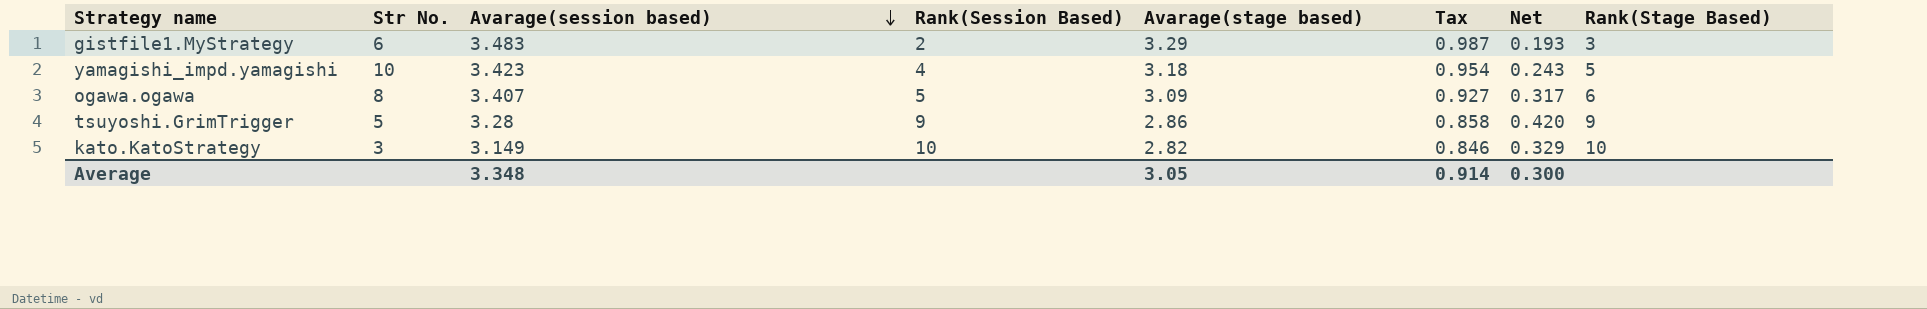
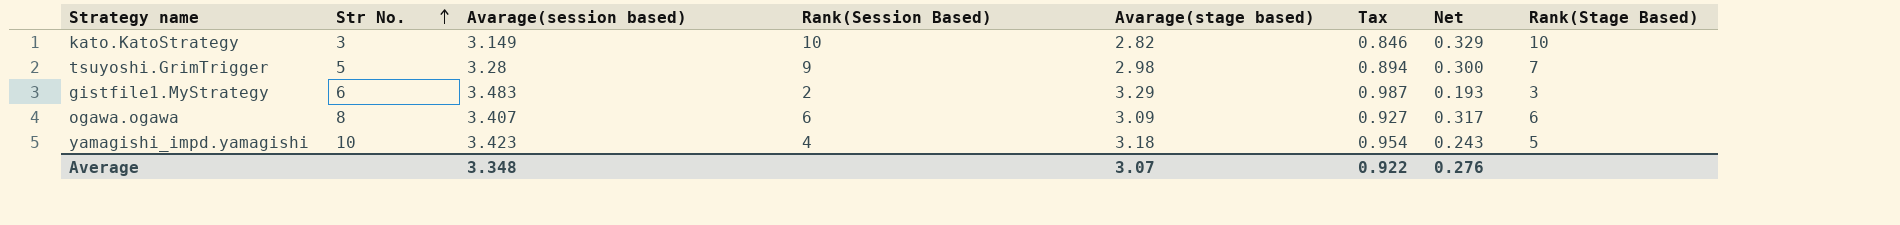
row order: Avarage(session based) descending -> Str No. ascending
tsuyoshi.GrimTrigger | Avarage(stage based): 2.86 -> 2.98
tsuyoshi.GrimTrigger | Tax: 0.858 -> 0.894
tsuyoshi.GrimTrigger | Net: 0.420 -> 0.300
tsuyoshi.GrimTrigger | Rank(Stage Based): 9 -> 7
ogawa.ogawa | Rank(Session Based): 5 -> 6
Average | Avarage(stage based): 3.05 -> 3.07
Average | Tax: 0.914 -> 0.922
Average | Net: 0.300 -> 0.276

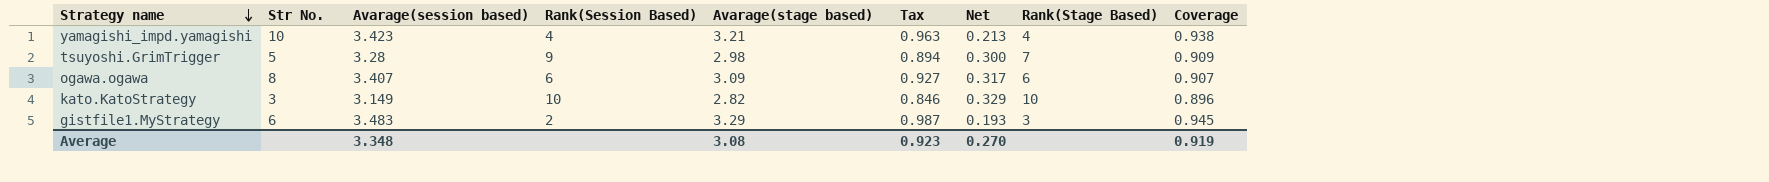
row order: Str No. ascending -> Strategy name descending
column Coverage | formula: none -> [Avarage(stage based)] / [Avarage(session based)]
yamagishi_impd.yamagishi | Avarage(stage based): 3.18 -> 3.21
yamagishi_impd.yamagishi | Tax: 0.954 -> 0.963
yamagishi_impd.yamagishi | Net: 0.243 -> 0.213
yamagishi_impd.yamagishi | Rank(Stage Based): 5 -> 4
Average | Avarage(stage based): 3.07 -> 3.08
Average | Tax: 0.922 -> 0.923
Average | Net: 0.276 -> 0.270

